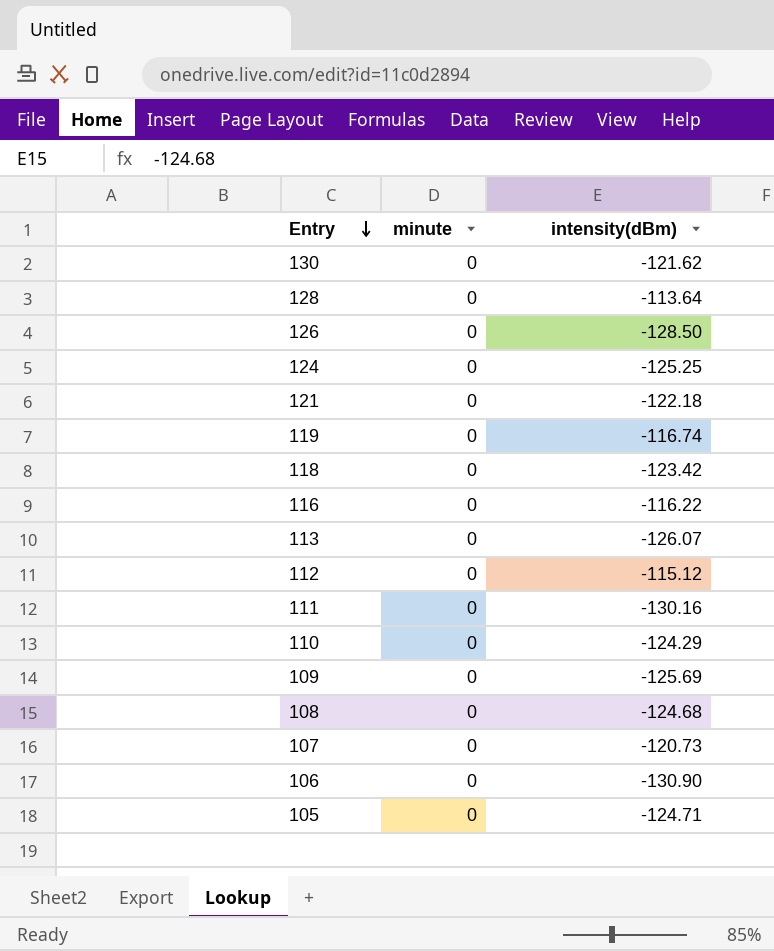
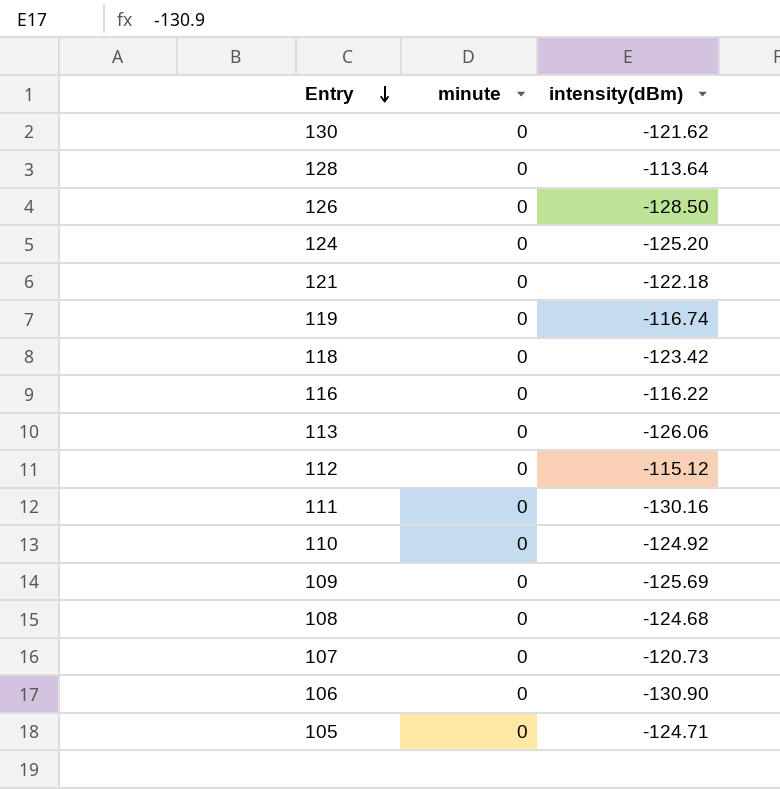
124 | intensity(dBm): -125.25 -> -125.20
113 | intensity(dBm): -126.07 -> -126.06
110 | intensity(dBm): -124.29 -> -124.92

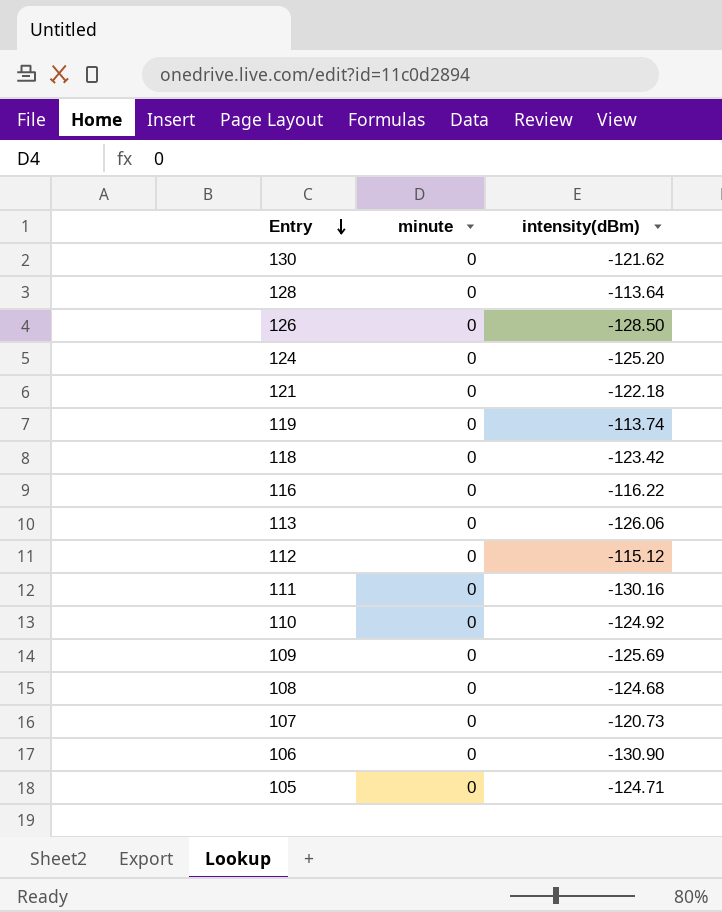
119 | intensity(dBm): -116.74 -> -113.74

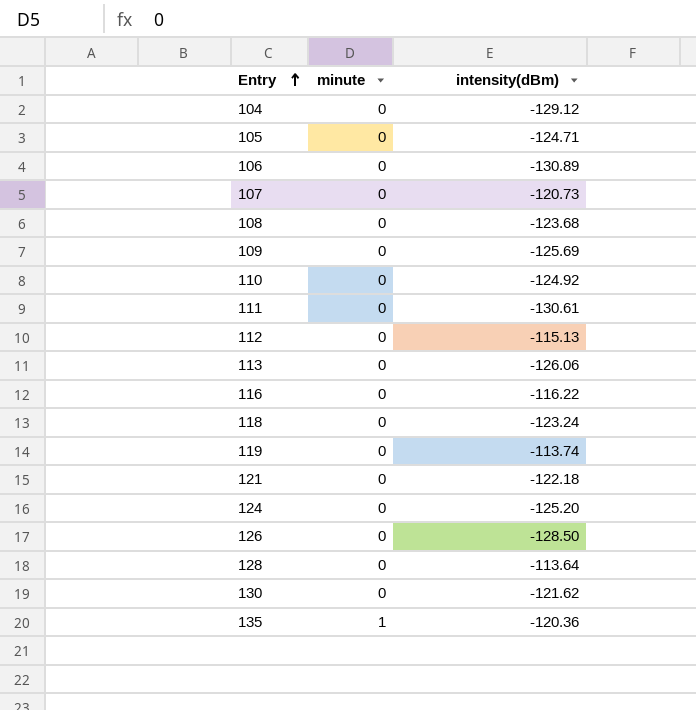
row order: Entry descending -> Entry ascending
row 104: none -> 0 | -129.12
106 | intensity(dBm): -130.90 -> -130.89
108 | intensity(dBm): -124.68 -> -123.68
111 | intensity(dBm): -130.16 -> -130.61
112 | intensity(dBm): -115.12 -> -115.13
118 | intensity(dBm): -123.42 -> -123.24
row 135: none -> 1 | -120.36

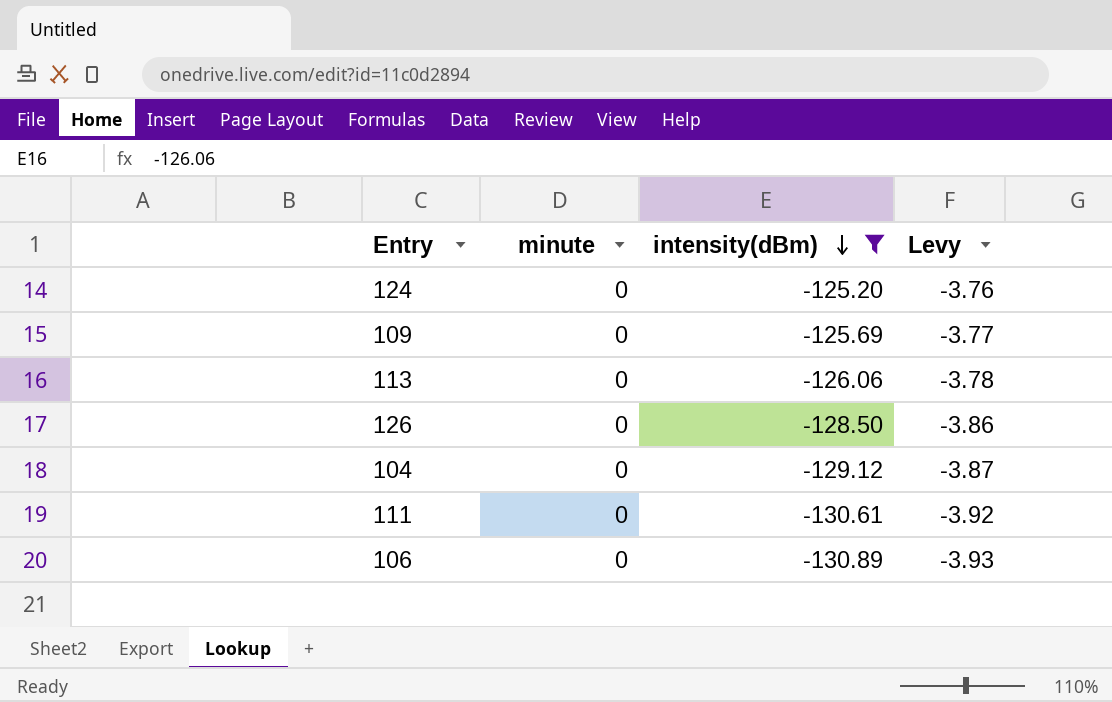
filter: none -> intensity(dBm) <= -125.20
row order: Entry ascending -> intensity(dBm) descending
column Levy | formula: none -> [intensity(dBm)] * 0.03

